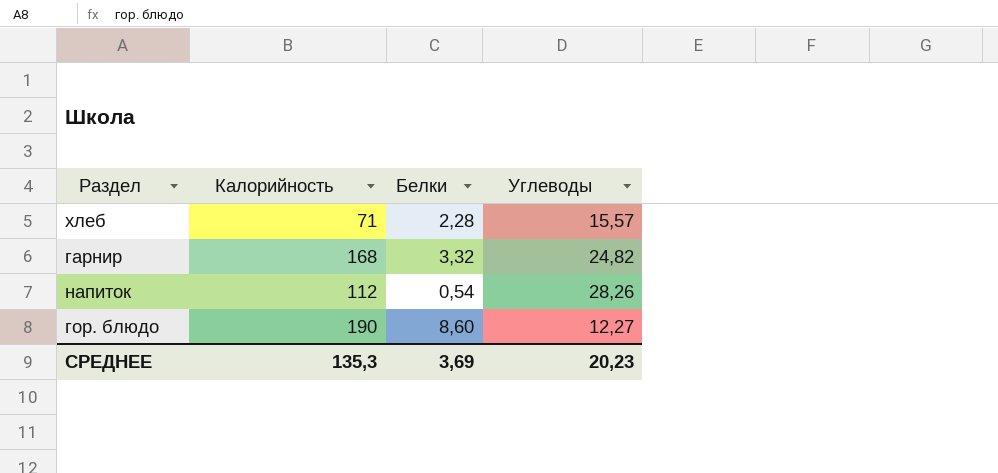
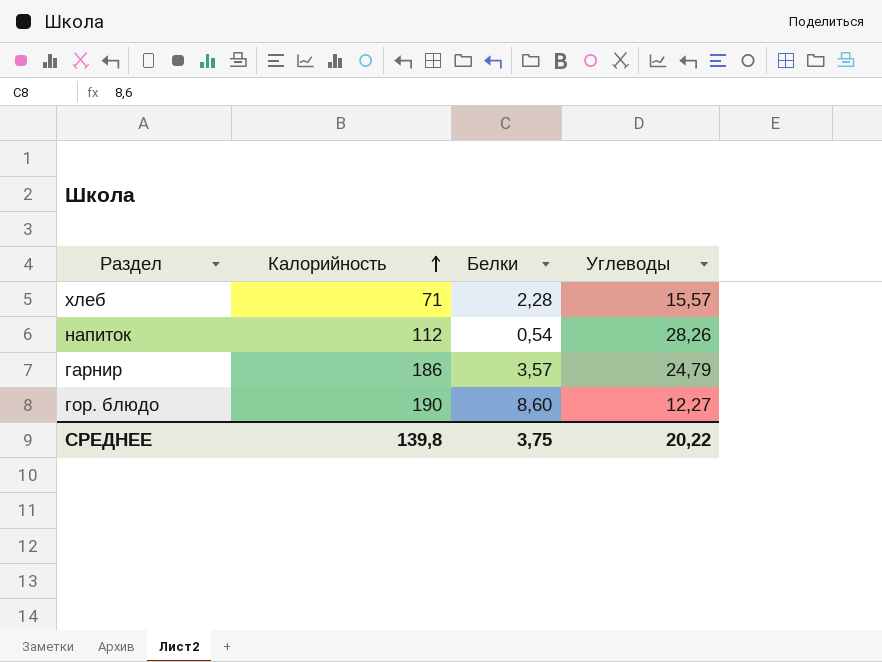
row order: none -> Калорийность ascending
гарнир | Калорийность: 168 -> 186
гарнир | Белки: 3,32 -> 3,57
гарнир | Углеводы: 24,82 -> 24,79
СРЕДНЕЕ | Калорийность: 135,3 -> 139,8
СРЕДНЕЕ | Белки: 3,69 -> 3,75
СРЕДНЕЕ | Углеводы: 20,23 -> 20,22

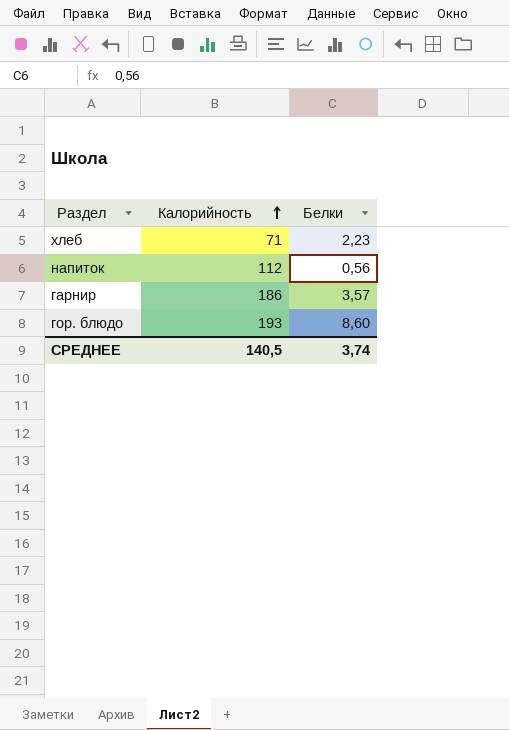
column Углеводы | position: 4 -> none
хлеб | Белки: 2,28 -> 2,23
напиток | Белки: 0,54 -> 0,56
гор. блюдо | Калорийность: 190 -> 193
СРЕДНЕЕ | Калорийность: 139,8 -> 140,5
СРЕДНЕЕ | Белки: 3,75 -> 3,74

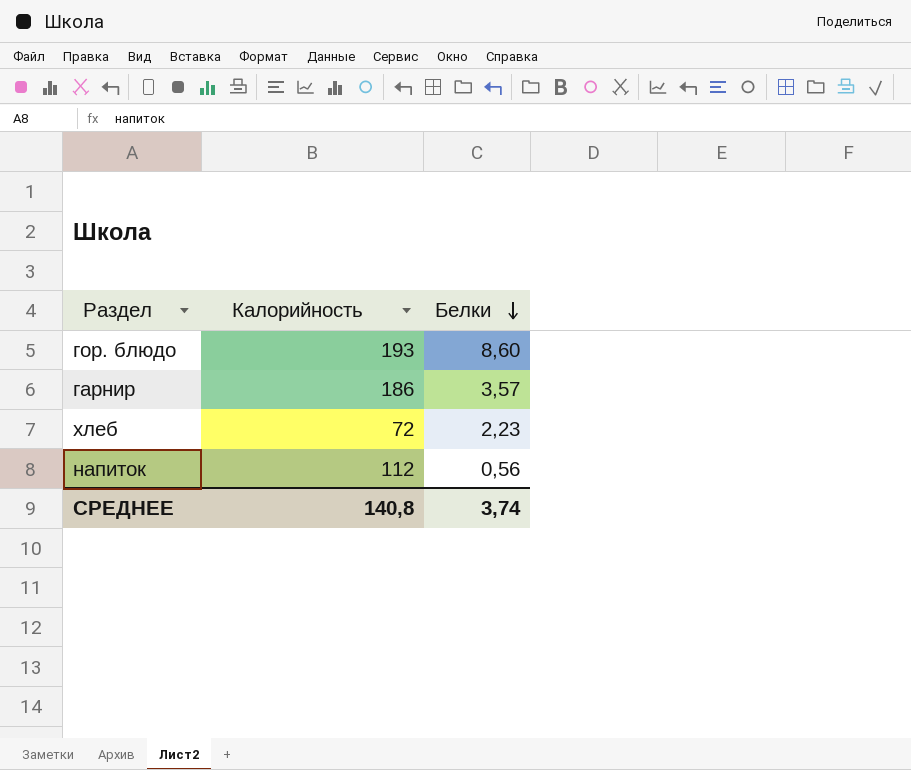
row order: Калорийность ascending -> Белки descending
хлеб | Калорийность: 71 -> 72
СРЕДНЕЕ | Калорийность: 140,5 -> 140,8

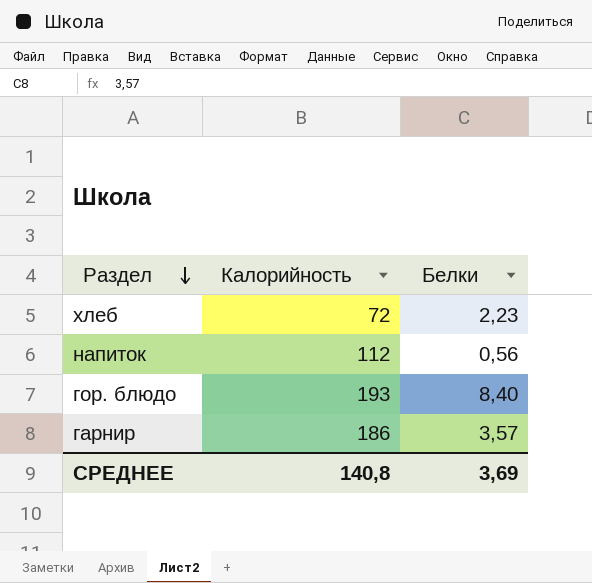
row order: Белки descending -> Раздел descending
гор. блюдо | Белки: 8,60 -> 8,40
СРЕДНЕЕ | Белки: 3,74 -> 3,69

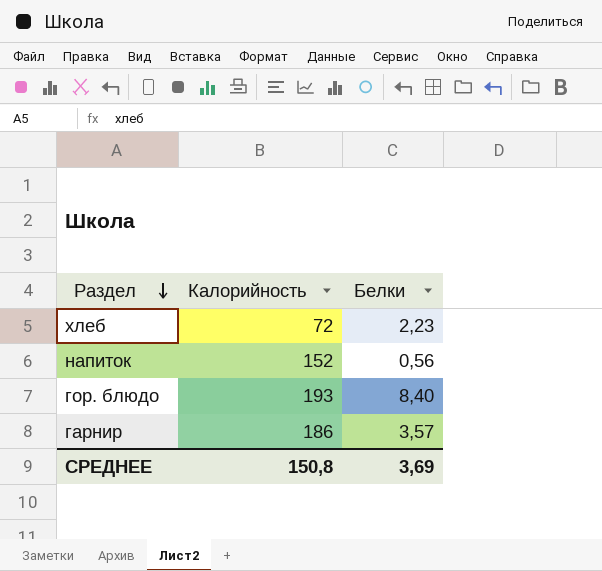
напиток | Калорийность: 112 -> 152
СРЕДНЕЕ | Калорийность: 140,8 -> 150,8

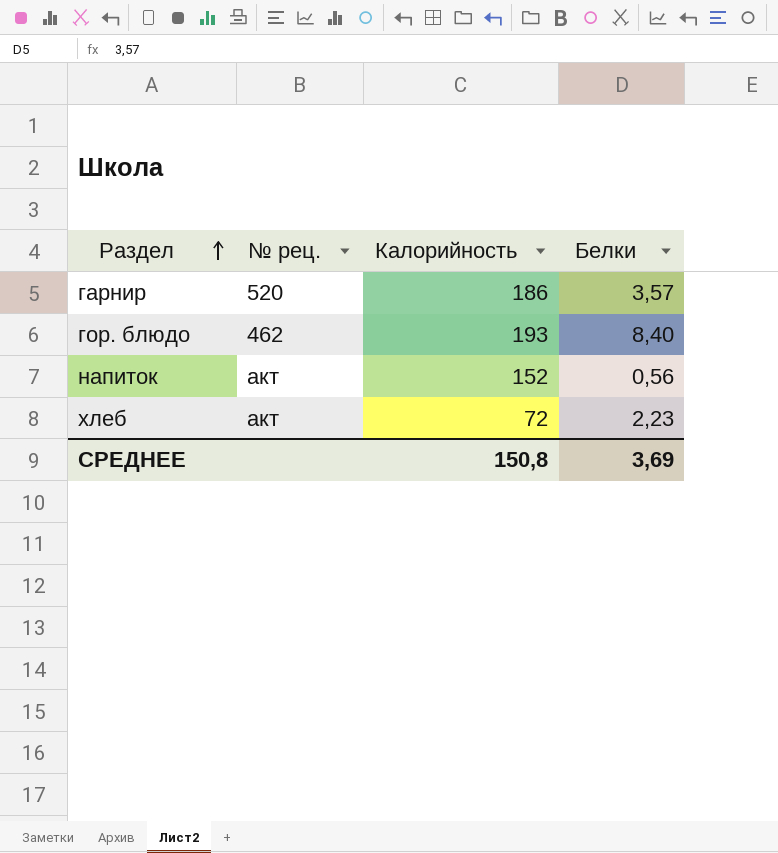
row order: Раздел descending -> Раздел ascending
column № рец. | position: none -> 2

